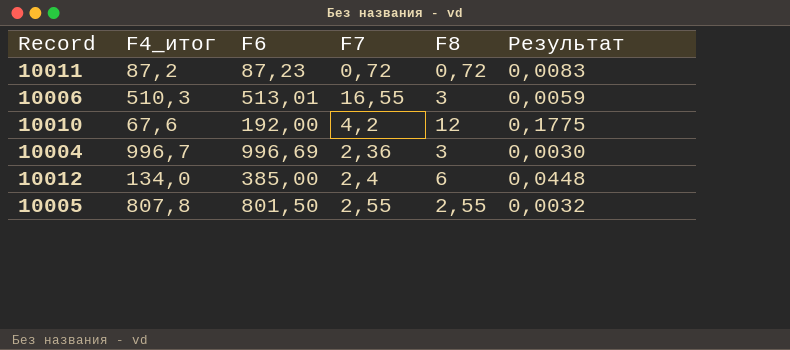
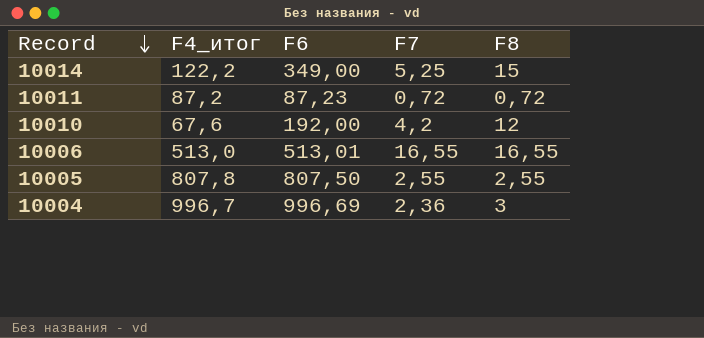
row order: none -> Record descending
column Результат | formula: [F8] / [F4_итог] -> none
row 10012: 134,0 | 385,00 | 2,4 | 6 | 0,0448 -> none
row 10014: none -> 122,2 | 349,00 | 5,25 | 15
10006 | F4_итог: 510,3 -> 513,0
10006 | F8: 3 -> 16,55
10005 | F6: 801,50 -> 807,50

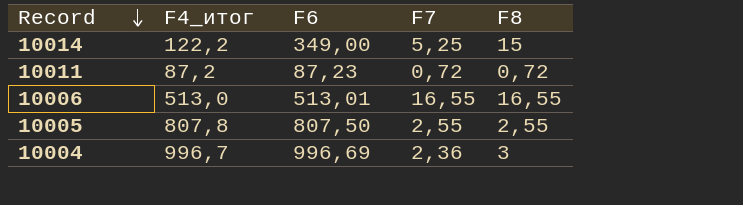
row 10010: 67,6 | 192,00 | 4,2 | 12 -> none

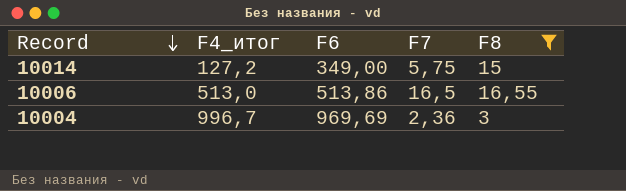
filter: none -> F8 >= 3
10014 | F4_итог: 122,2 -> 127,2
10014 | F7: 5,25 -> 5,75
10006 | F6: 513,01 -> 513,86
10006 | F7: 16,55 -> 16,5
10004 | F6: 996,69 -> 969,69

